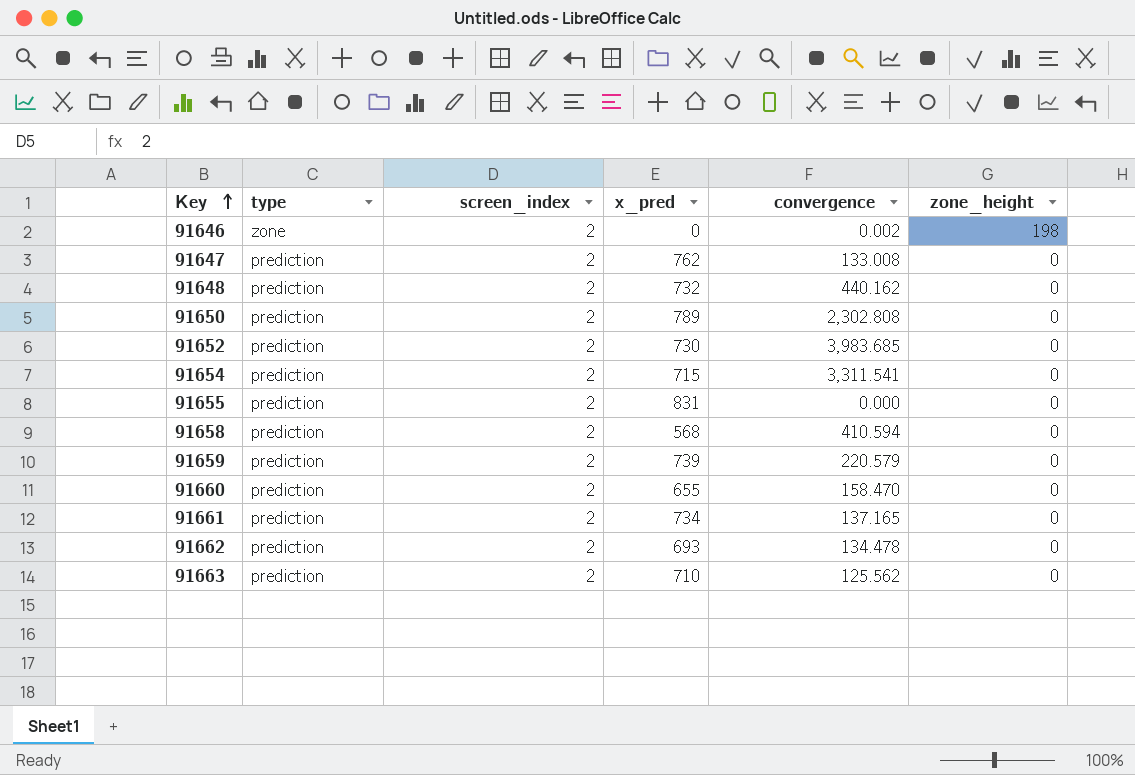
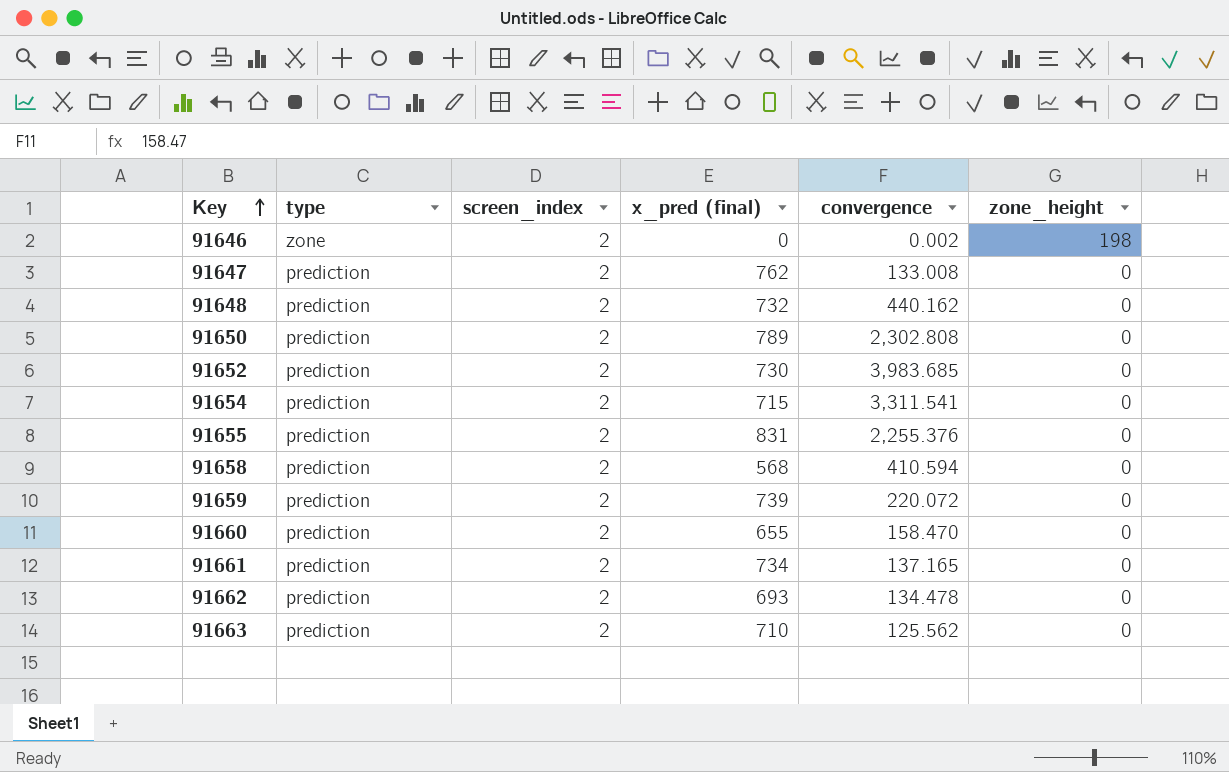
column name: x_pred -> x_pred (final)
91655 | convergence: 0.000 -> 2,255.376
91659 | convergence: 220.579 -> 220.072

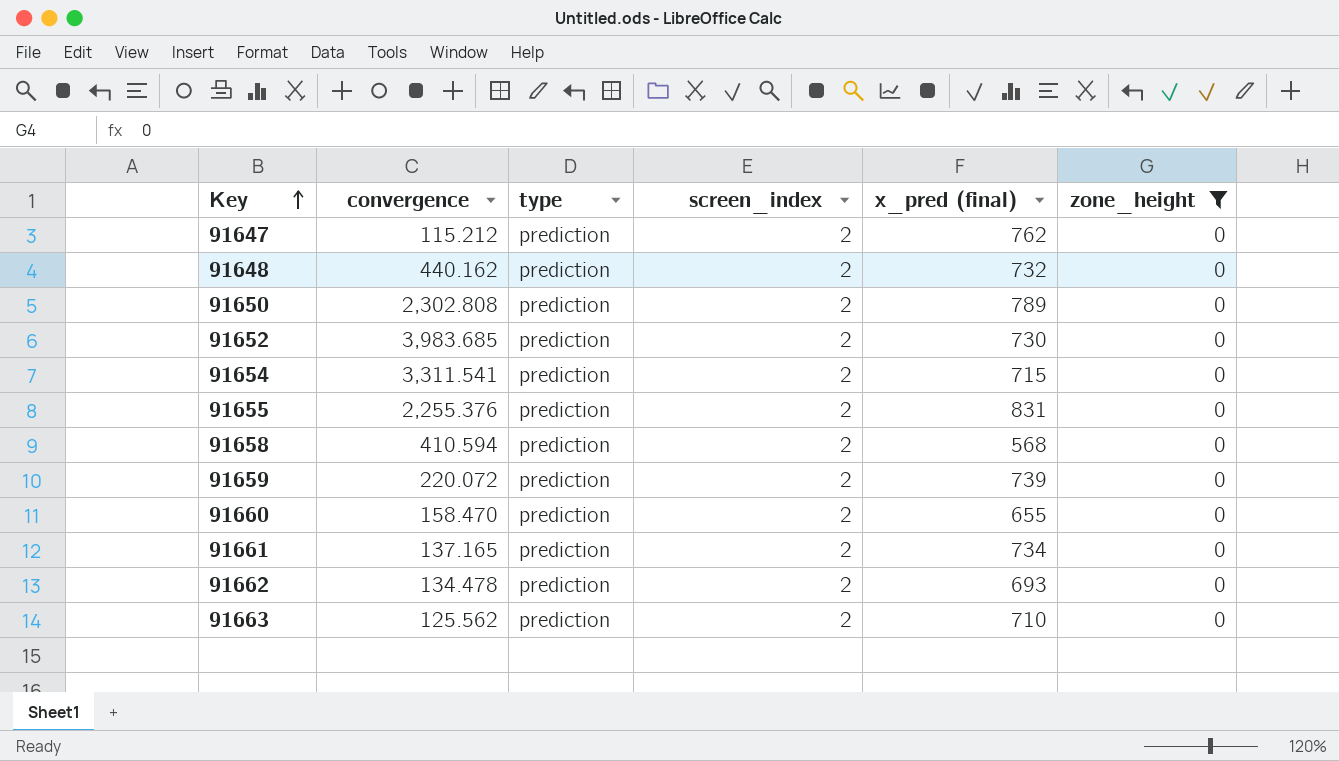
filter: none -> zone_height = 0
column convergence | position: 5 -> 2
91647 | convergence: 133.008 -> 115.212

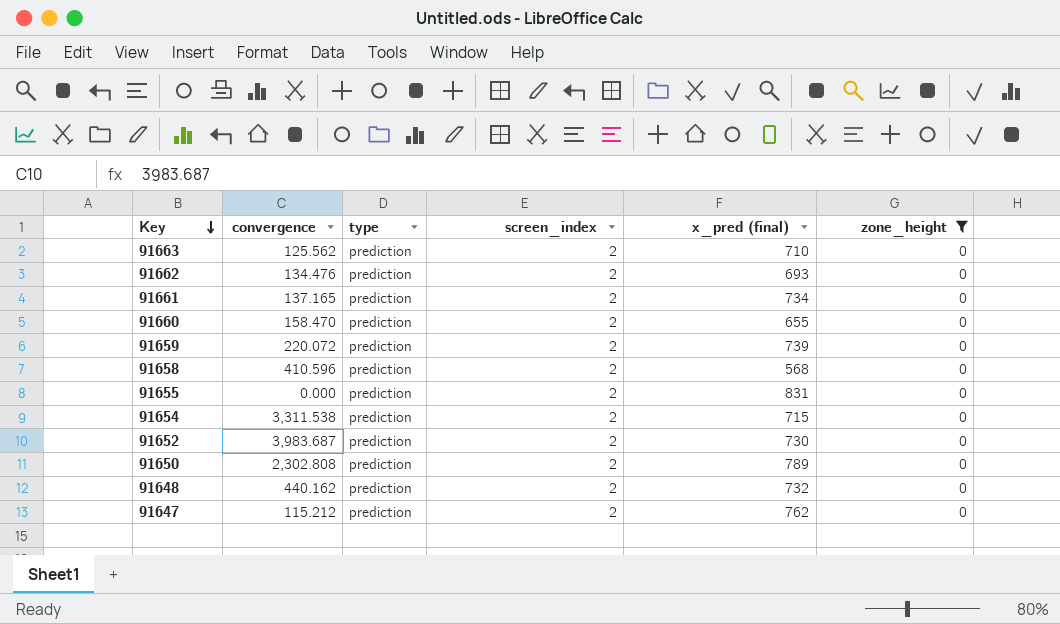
row order: Key ascending -> Key descending
91662 | convergence: 134.478 -> 134.476
91658 | convergence: 410.594 -> 410.596
91655 | convergence: 2,255.376 -> 0.000
91654 | convergence: 3,311.541 -> 3,311.538
91652 | convergence: 3,983.685 -> 3,983.687

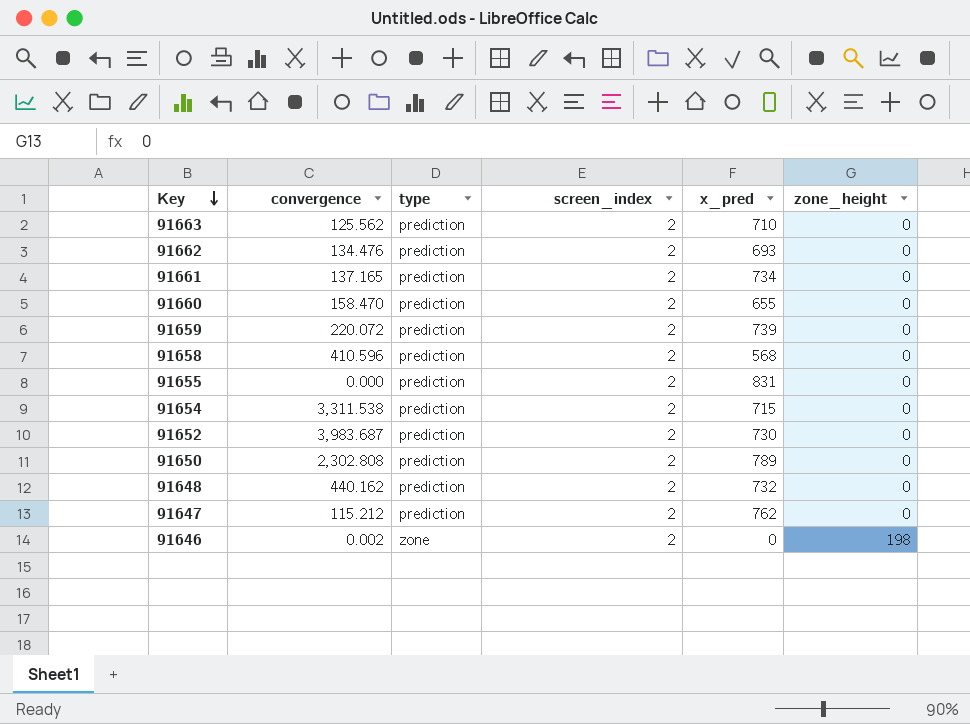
filter: zone_height = 0 -> none
column name: x_pred (final) -> x_pred

